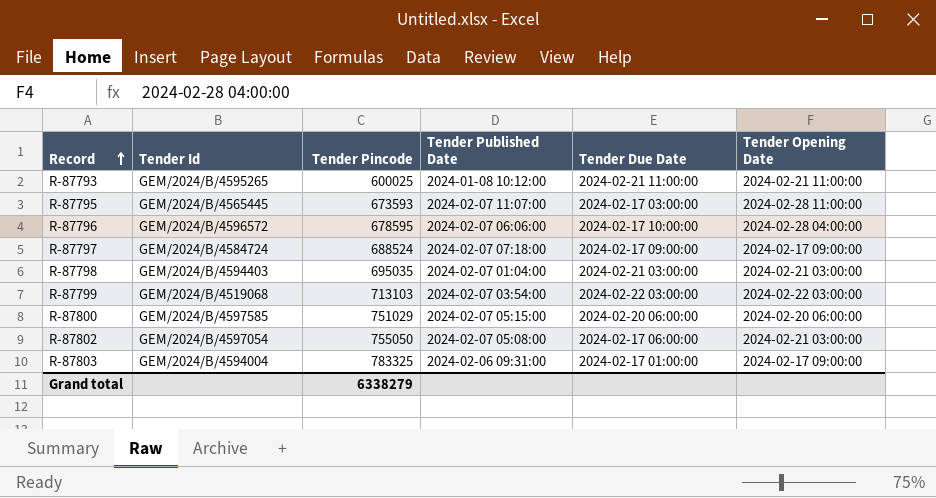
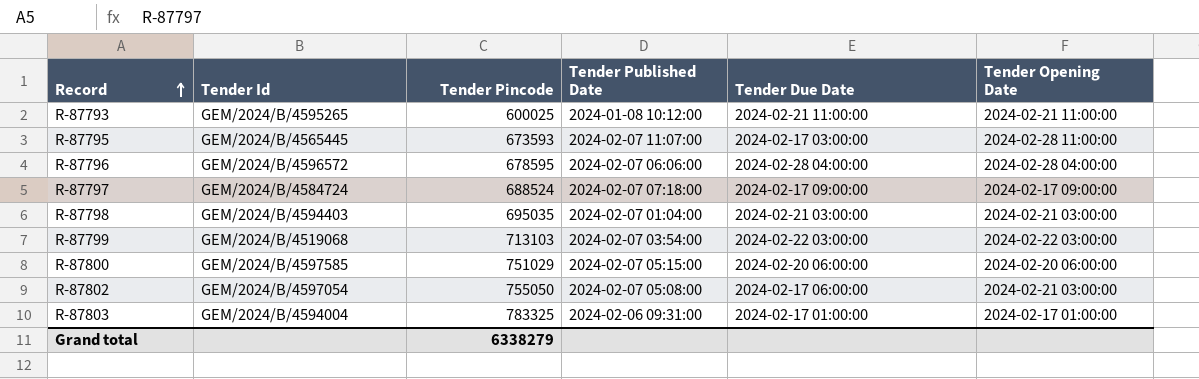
R-87796 | Tender Due Date: 2024-02-17 10:00:00 -> 2024-02-28 04:00:00
R-87803 | Tender Opening Date: 2024-02-17 09:00:00 -> 2024-02-17 01:00:00

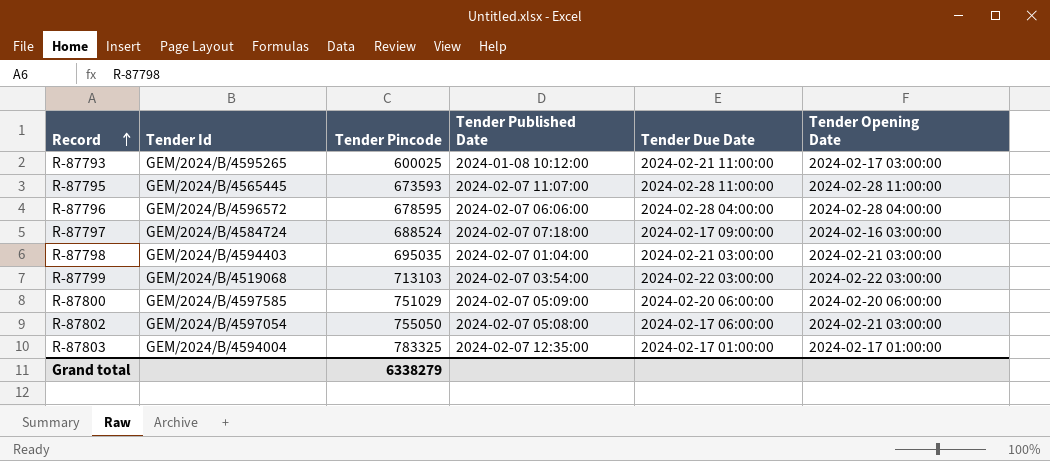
R-87793 | Tender Opening Date: 2024-02-21 11:00:00 -> 2024-02-17 03:00:00
R-87795 | Tender Due Date: 2024-02-17 03:00:00 -> 2024-02-28 11:00:00
R-87797 | Tender Opening Date: 2024-02-17 09:00:00 -> 2024-02-16 03:00:00
R-87800 | Tender Published Date: 2024-02-07 05:15:00 -> 2024-02-07 05:09:00
R-87803 | Tender Published Date: 2024-02-06 09:31:00 -> 2024-02-07 12:35:00

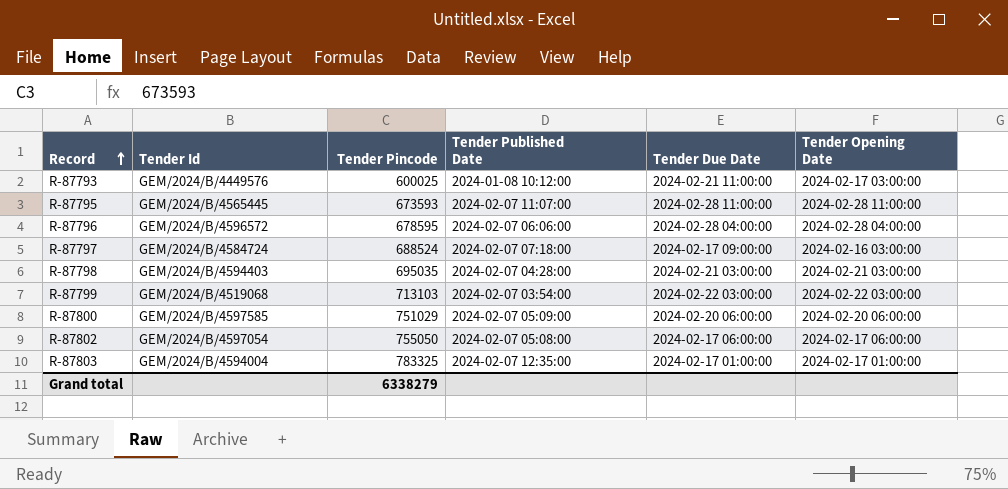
R-87793 | Tender Id: GEM/2024/B/4595265 -> GEM/2024/B/4449576
R-87798 | Tender Published Date: 2024-02-07 01:04:00 -> 2024-02-07 04:28:00
R-87802 | Tender Opening Date: 2024-02-21 03:00:00 -> 2024-02-17 06:00:00

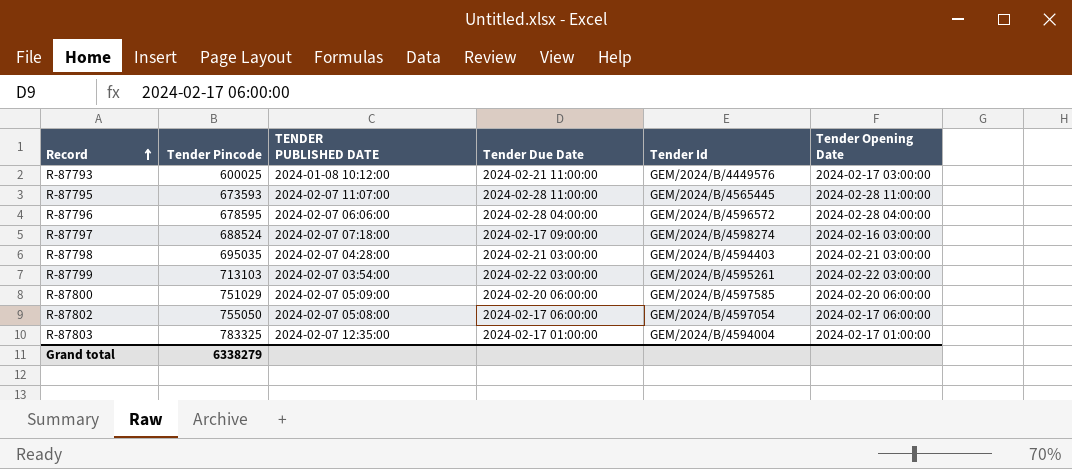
column name: Tender Published Date -> TENDER PUBLISHED DATE
column Tender Id | position: 2 -> 5
R-87797 | Tender Id: GEM/2024/B/4584724 -> GEM/2024/B/4598274
R-87799 | Tender Id: GEM/2024/B/4519068 -> GEM/2024/B/4595261

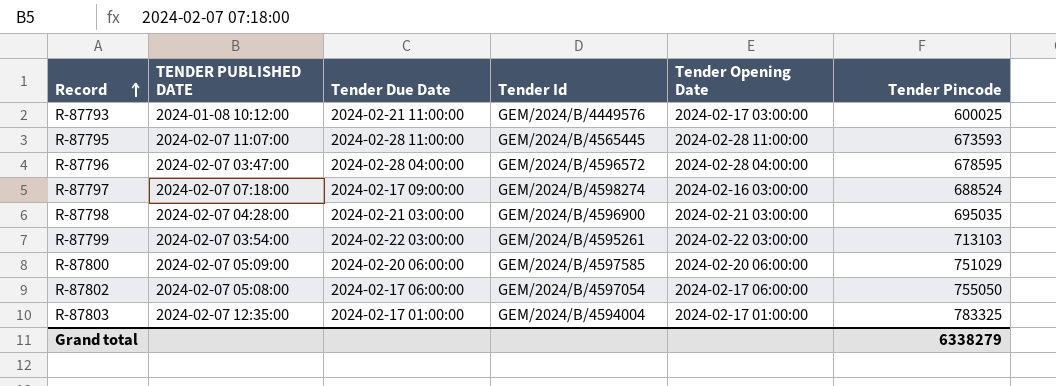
column Tender Pincode | position: 2 -> 6
R-87796 | TENDER PUBLISHED DATE: 2024-02-07 06:06:00 -> 2024-02-07 03:47:00
R-87798 | Tender Id: GEM/2024/B/4594403 -> GEM/2024/B/4596900

